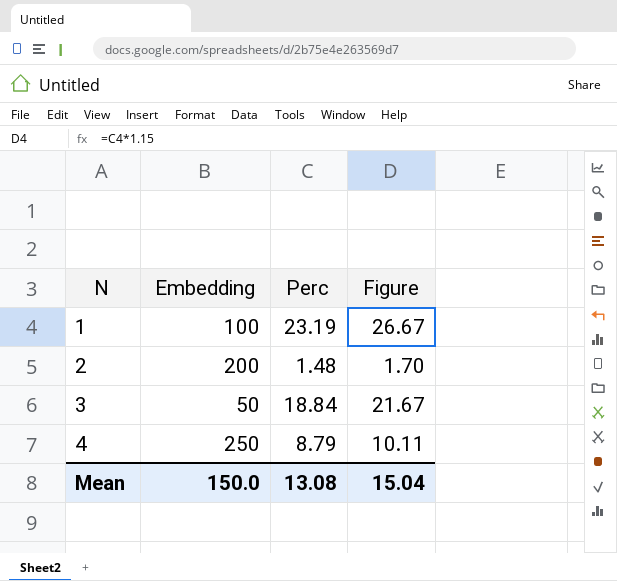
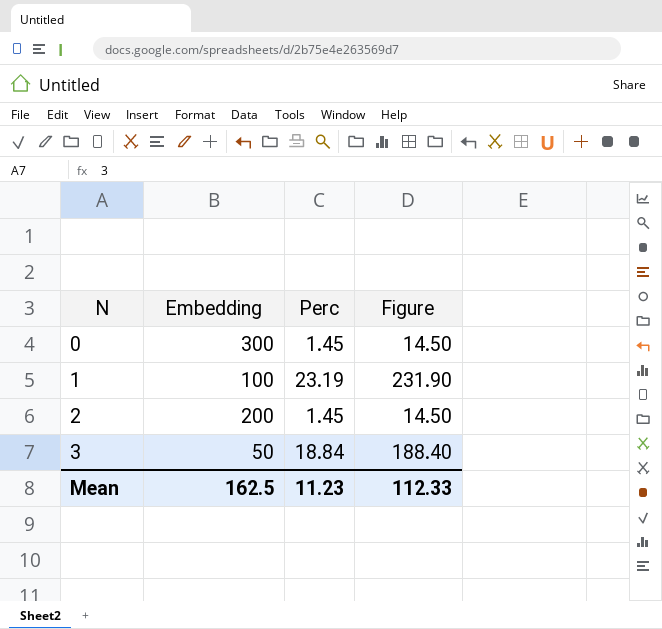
column Figure | formula: [Perc] * 1.15 -> [Perc] * 10
row 4: 250 | 8.79 | 10.11 -> none
row 0: none -> 300 | 1.45 | 14.50
2 | Perc: 1.48 -> 1.45
Mean | Embedding: 150.0 -> 162.5
Mean | Perc: 13.08 -> 11.23
Mean | Figure: 15.04 -> 112.33

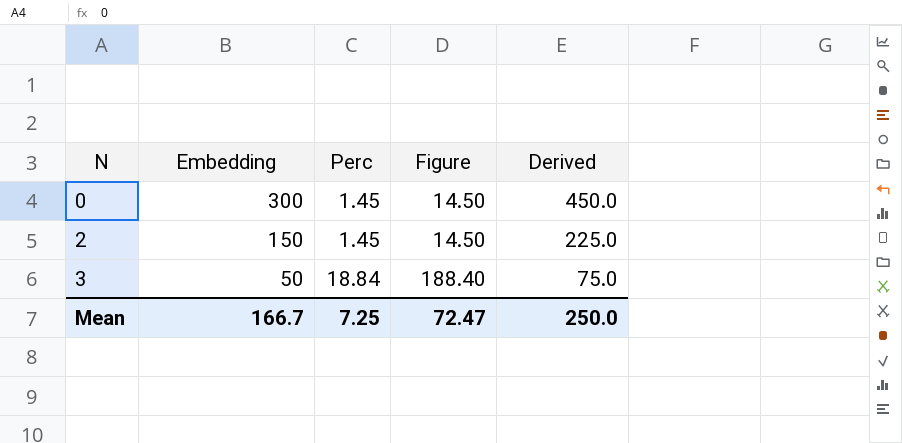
column Derived | formula: none -> [Embedding] * 1.5
row 1: 100 | 23.19 | 231.90 -> none
2 | Embedding: 200 -> 150
Mean | Embedding: 162.5 -> 166.7
Mean | Perc: 11.23 -> 7.25
Mean | Figure: 112.33 -> 72.47

